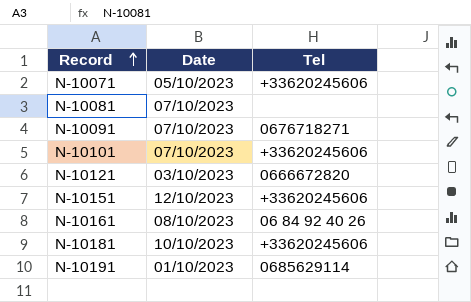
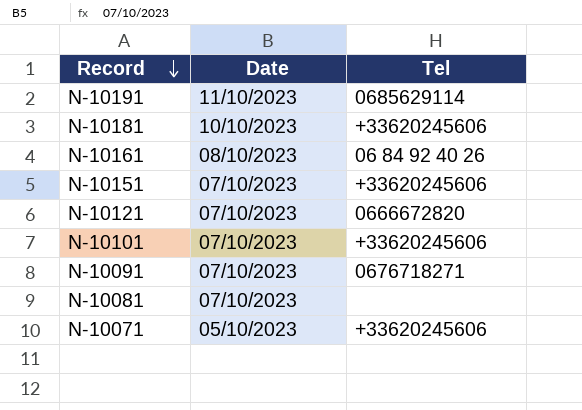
row order: Record ascending -> Record descending
N-10191 | Date: 01/10/2023 -> 11/10/2023
N-10151 | Date: 12/10/2023 -> 07/10/2023
N-10121 | Date: 03/10/2023 -> 07/10/2023

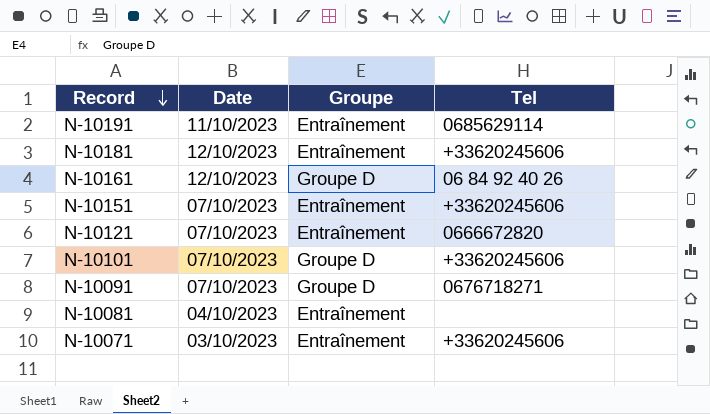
column Groupe | position: none -> 3
N-10181 | Date: 10/10/2023 -> 12/10/2023
N-10161 | Date: 08/10/2023 -> 12/10/2023
N-10081 | Date: 07/10/2023 -> 04/10/2023
N-10071 | Date: 05/10/2023 -> 03/10/2023

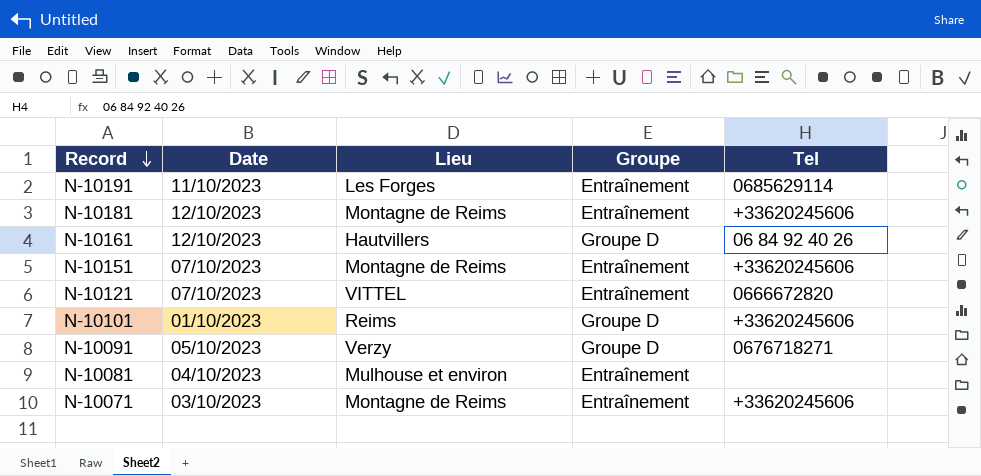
column Lieu | position: none -> 3
N-10101 | Date: 07/10/2023 -> 01/10/2023
N-10091 | Date: 07/10/2023 -> 05/10/2023

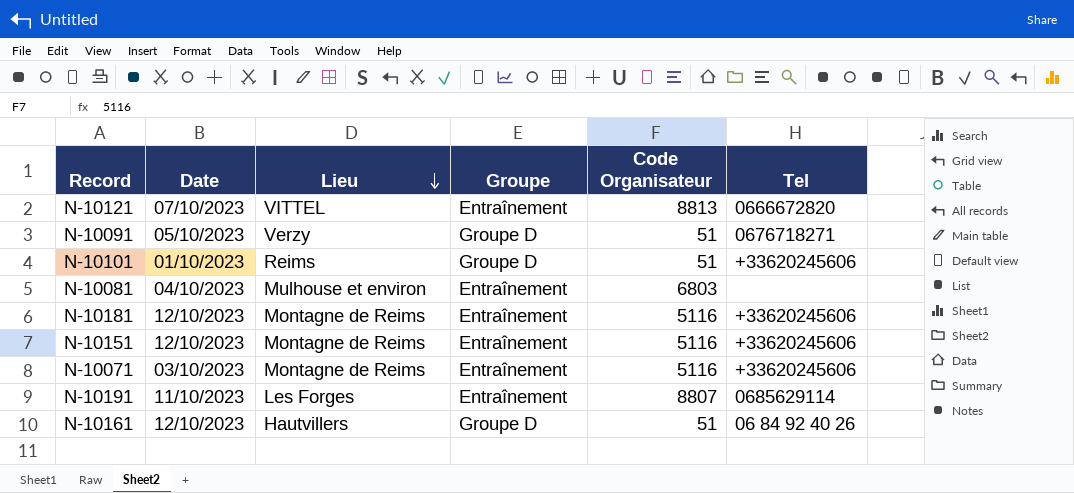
row order: Record descending -> Lieu descending
column Code Organisateur | position: none -> 5
N-10151 | Date: 07/10/2023 -> 12/10/2023

